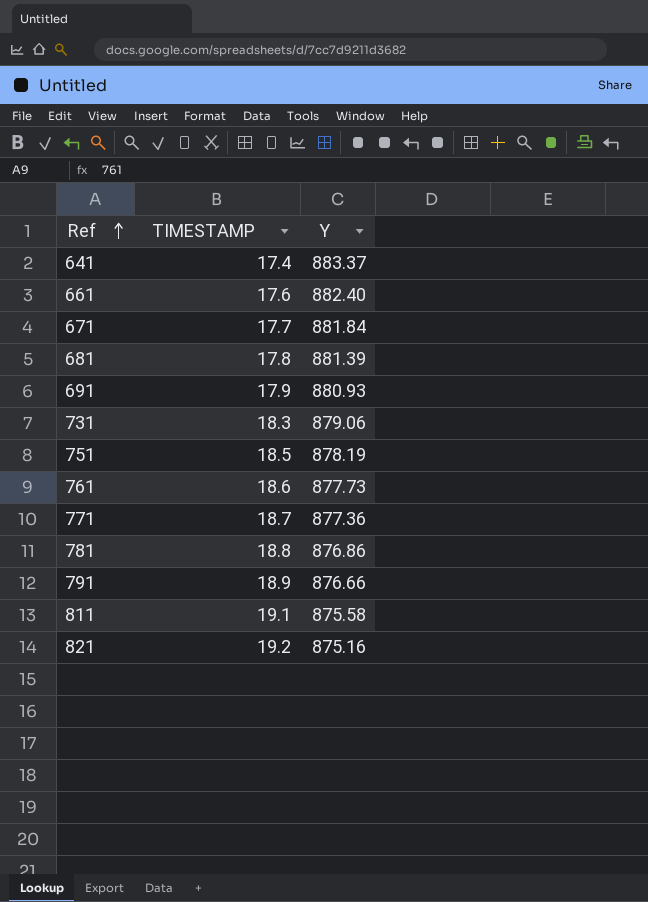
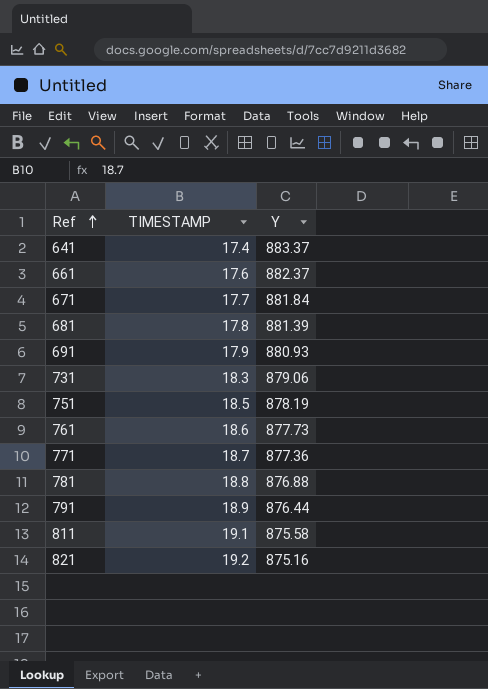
661 | Y: 882.40 -> 882.37
781 | Y: 876.86 -> 876.88
791 | Y: 876.66 -> 876.44

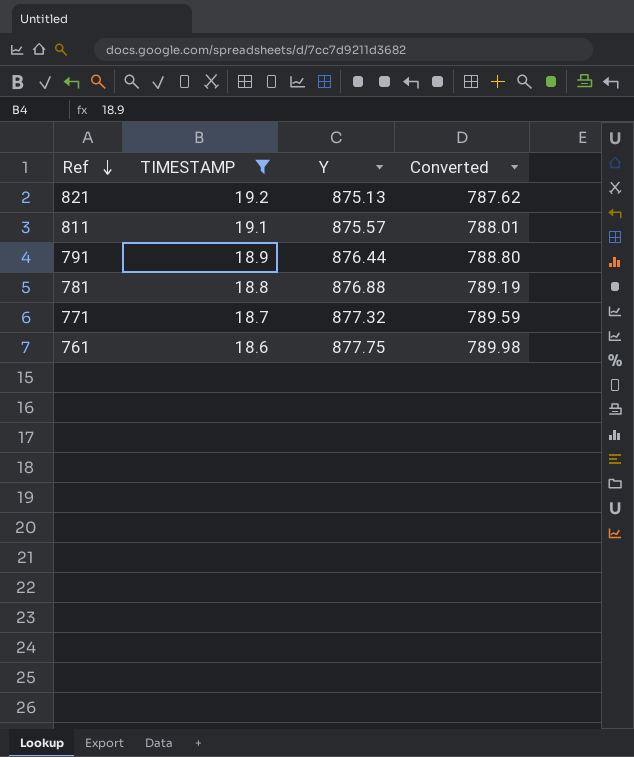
filter: none -> TIMESTAMP >= 18.6
row order: Ref ascending -> Ref descending
column Converted | formula: none -> [Y] * 0.9
821 | Y: 875.16 -> 875.13
811 | Y: 875.58 -> 875.57
771 | Y: 877.36 -> 877.32
761 | Y: 877.73 -> 877.75

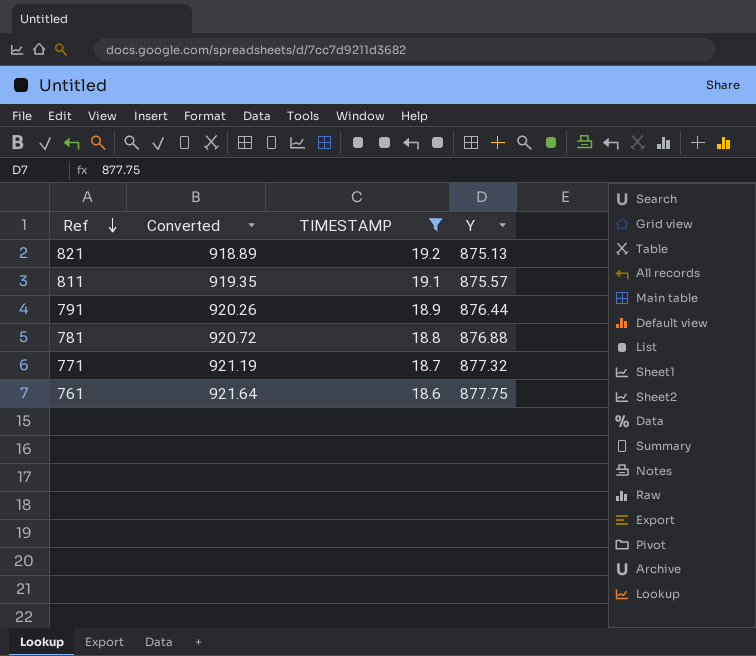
column Converted | formula: [Y] * 0.9 -> [Y] * 1.05
column Converted | position: 4 -> 2

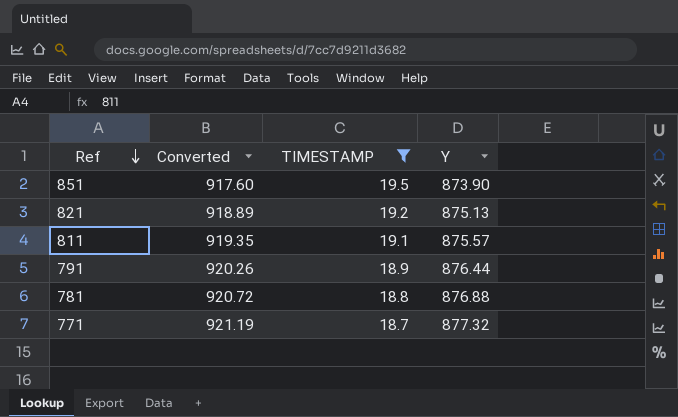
row 761: 921.64 | 18.6 | 877.75 -> none
row 851: none -> 917.60 | 19.5 | 873.90

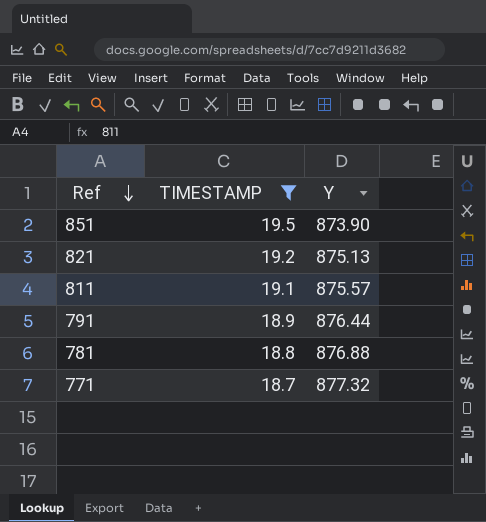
column Converted | formula: [Y] * 1.05 -> none

